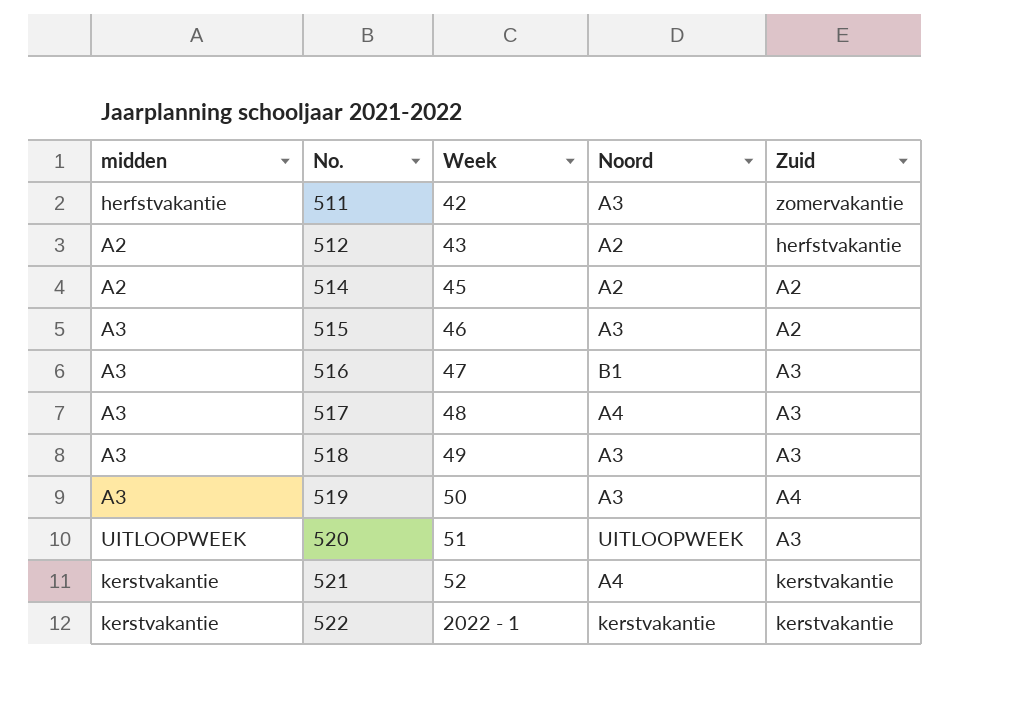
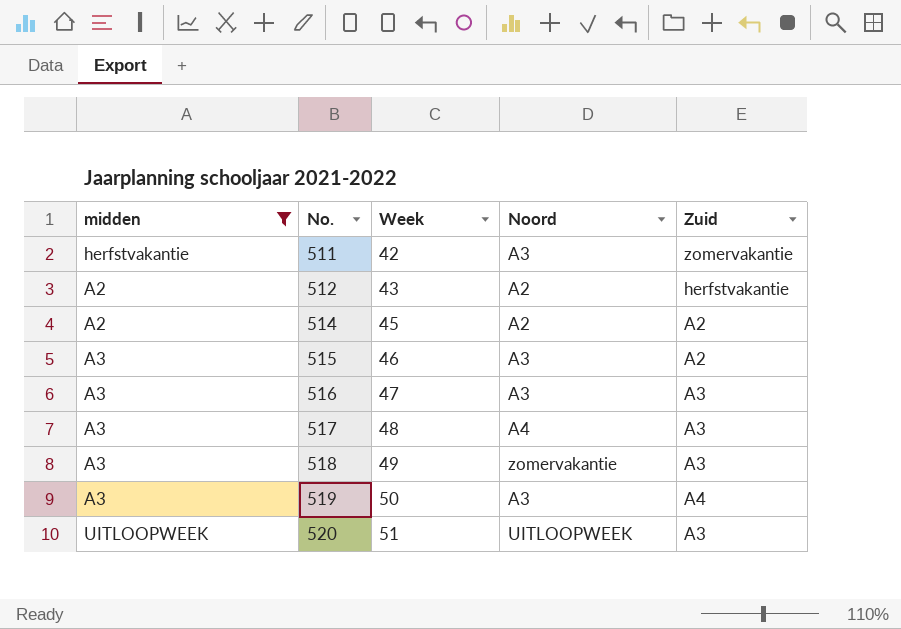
filter: none -> midden != kerstvakantie
516 | Noord: B1 -> A3
518 | Noord: A3 -> zomervakantie

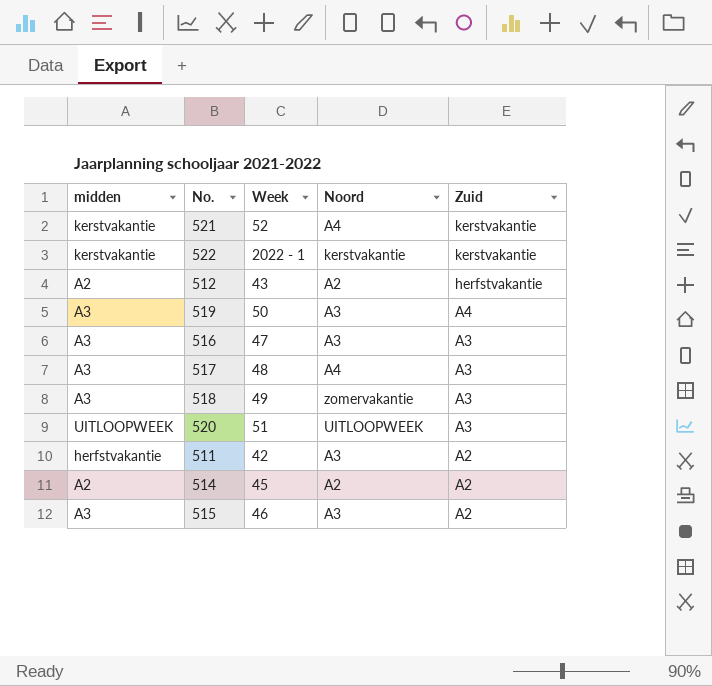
filter: midden != kerstvakantie -> none
row order: No. ascending -> Zuid descending
511 | Zuid: zomervakantie -> A2

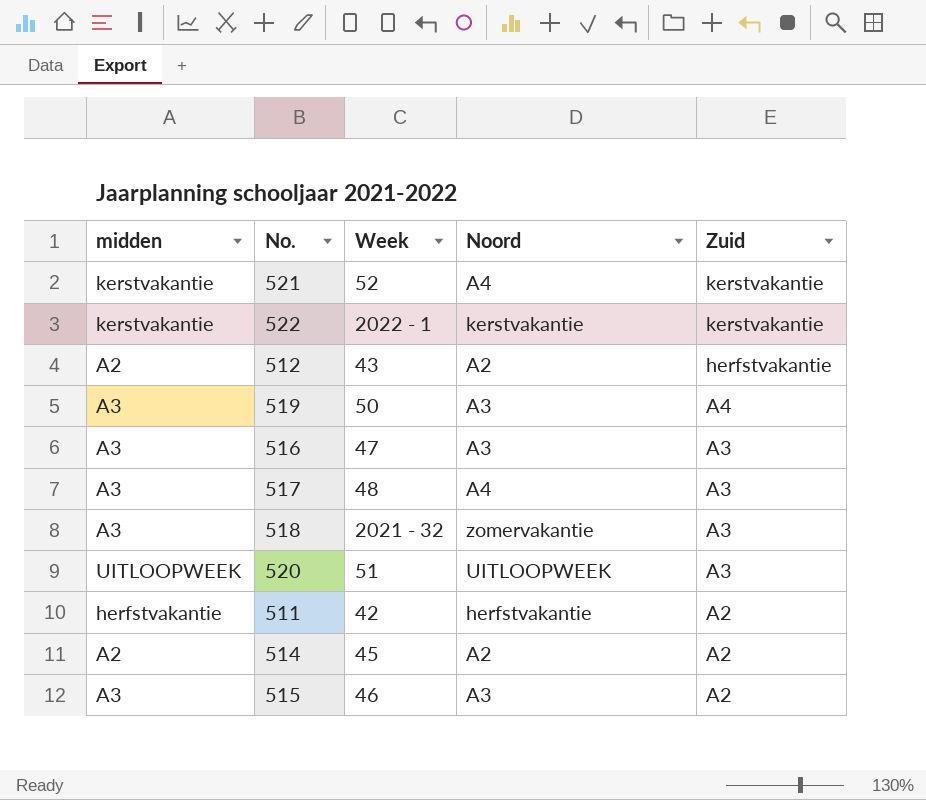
518 | Week: 49 -> 2021 - 32
511 | Noord: A3 -> herfstvakantie

